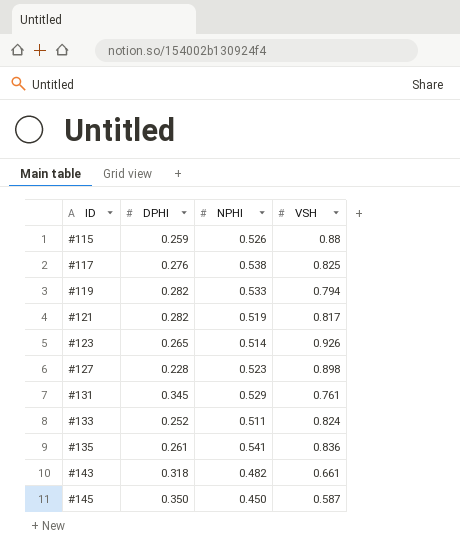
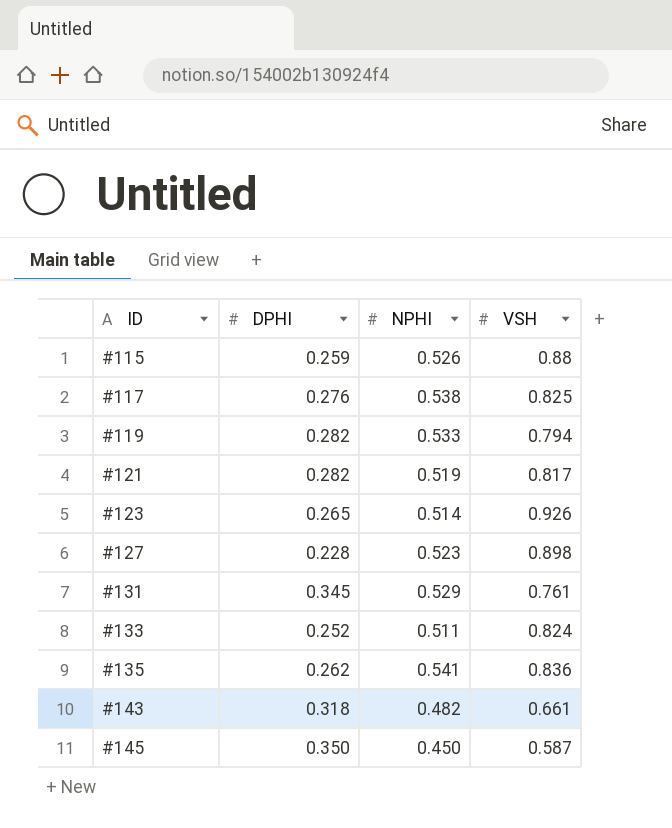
#135 | DPHI: 0.261 -> 0.262

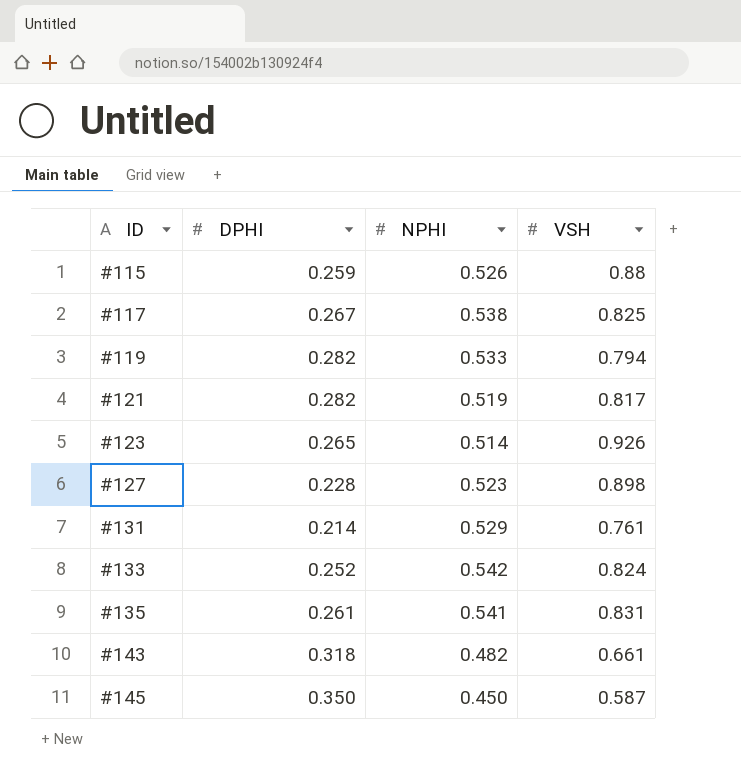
#117 | DPHI: 0.276 -> 0.267
#131 | DPHI: 0.345 -> 0.214
#133 | NPHI: 0.511 -> 0.542
#135 | DPHI: 0.262 -> 0.261
#135 | VSH: 0.836 -> 0.831

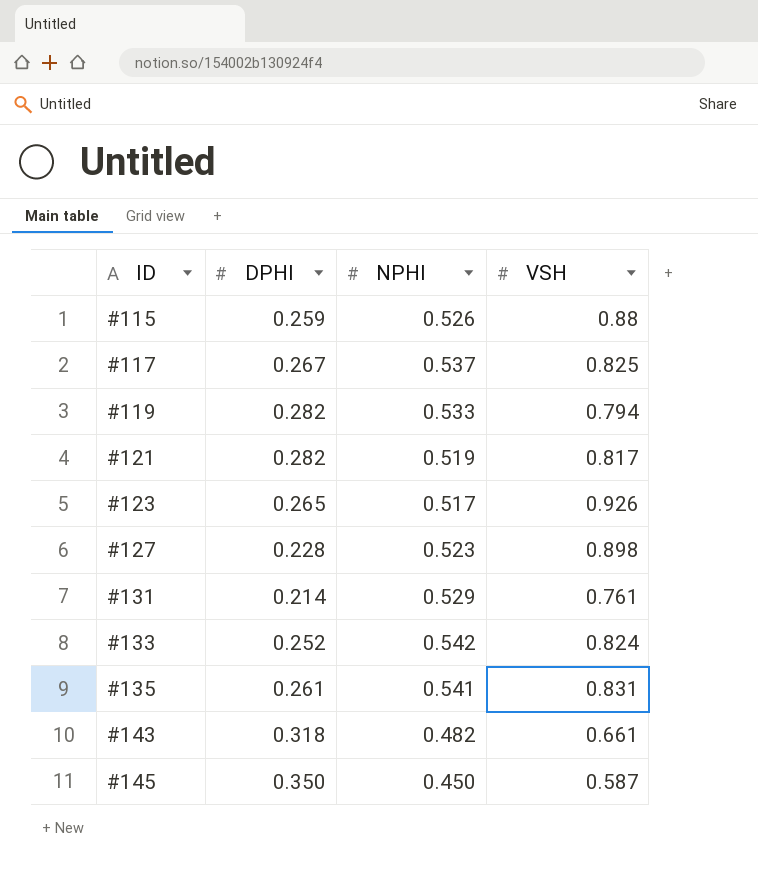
#117 | NPHI: 0.538 -> 0.537
#123 | NPHI: 0.514 -> 0.517

